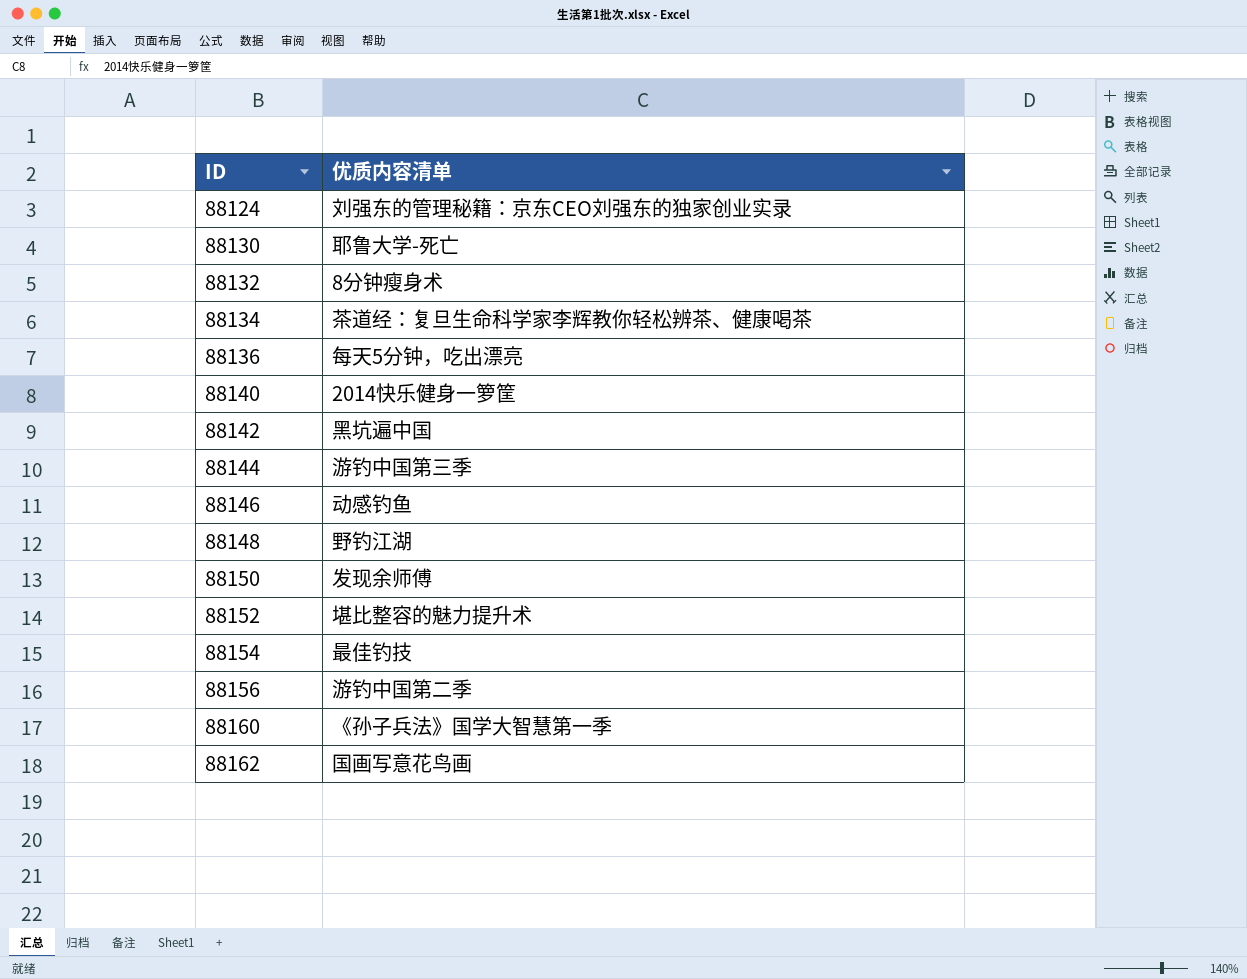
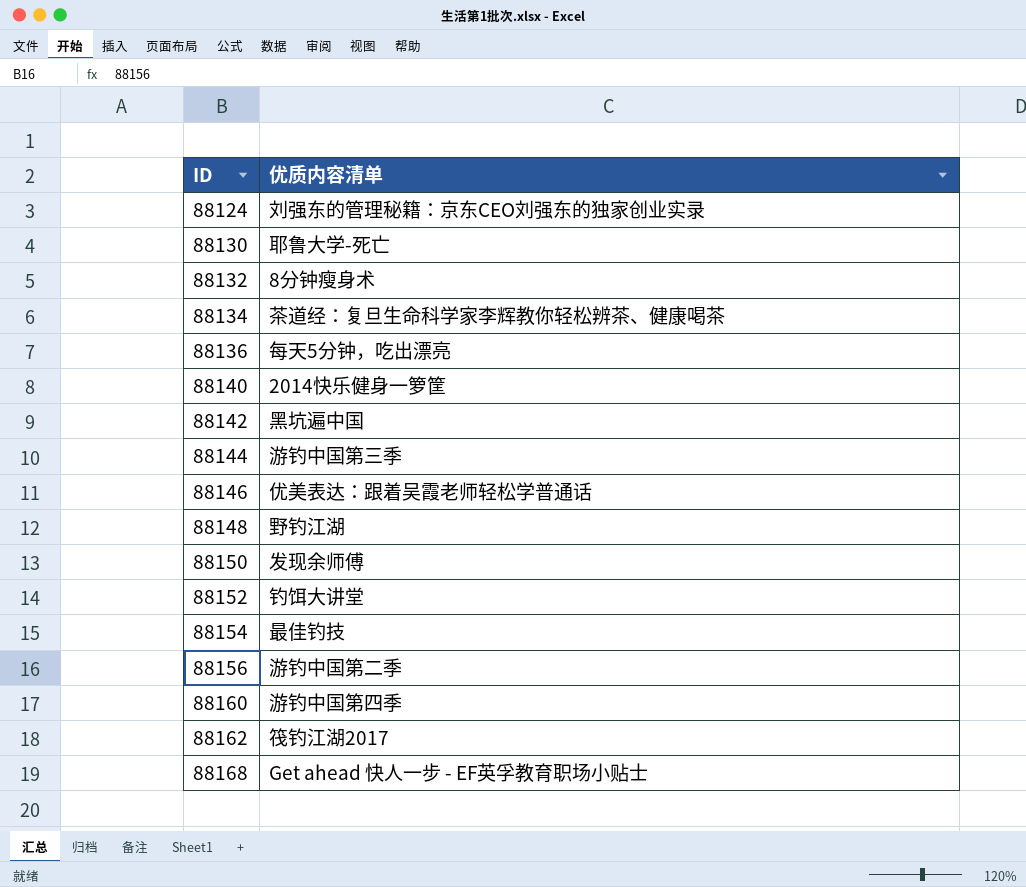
88146 | 优质内容清单: 动感钓鱼 -> 优美表达：跟着吴霞老师轻松学普通话
88152 | 优质内容清单: 堪比整容的魅力提升术 -> 钓饵大讲堂
88160 | 优质内容清单: 《孙子兵法》国学大智慧第一季 -> 游钓中国第四季
88162 | 优质内容清单: 国画写意花鸟画 -> 筏钓江湖2017
row 88168: none -> Get ahead 快人一步 - EF英孚教育职场小贴士

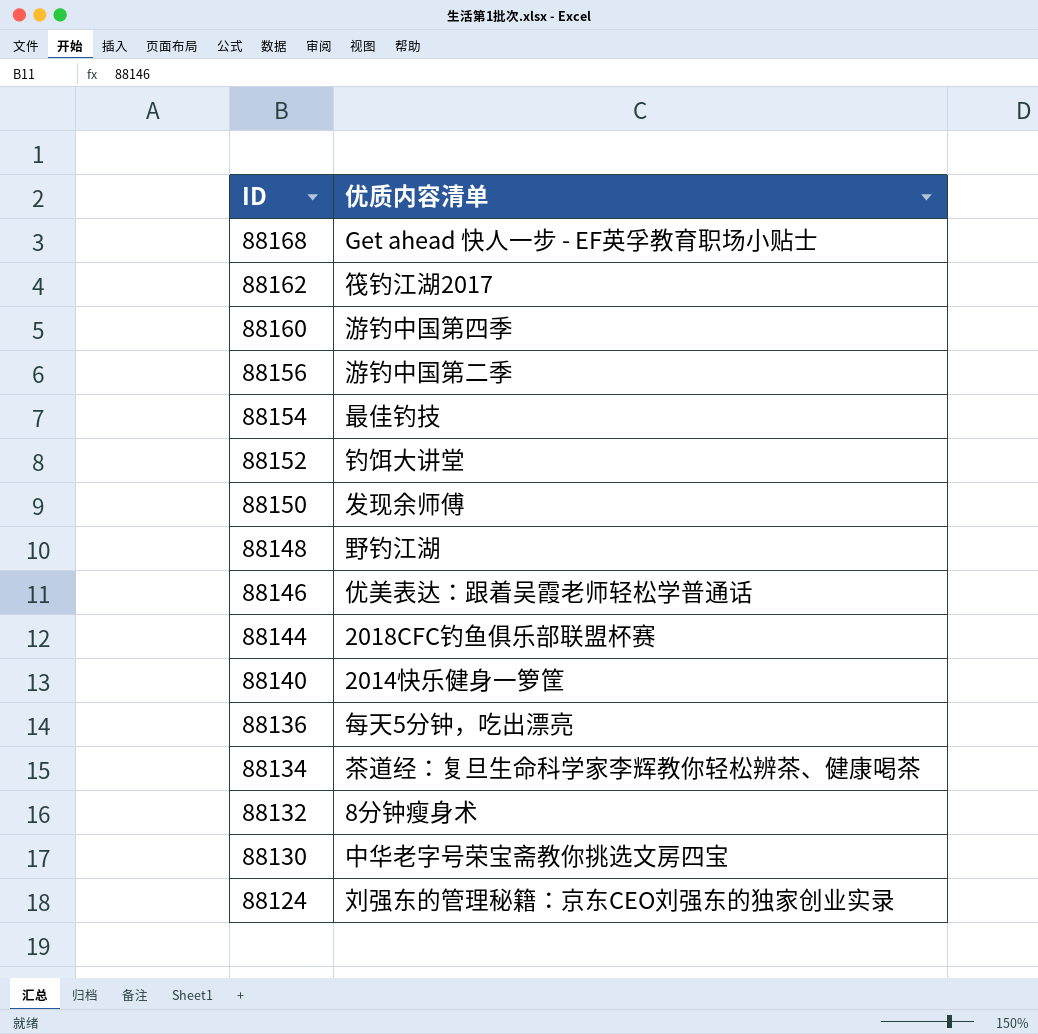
row order: ID ascending -> ID descending
row 88142: 黑坑遍中国 -> none
88144 | 优质内容清单: 游钓中国第三季 -> 2018CFC钓鱼俱乐部联盟杯赛
88130 | 优质内容清单: 耶鲁大学-死亡 -> 中华老字号荣宝斋教你挑选文房四宝

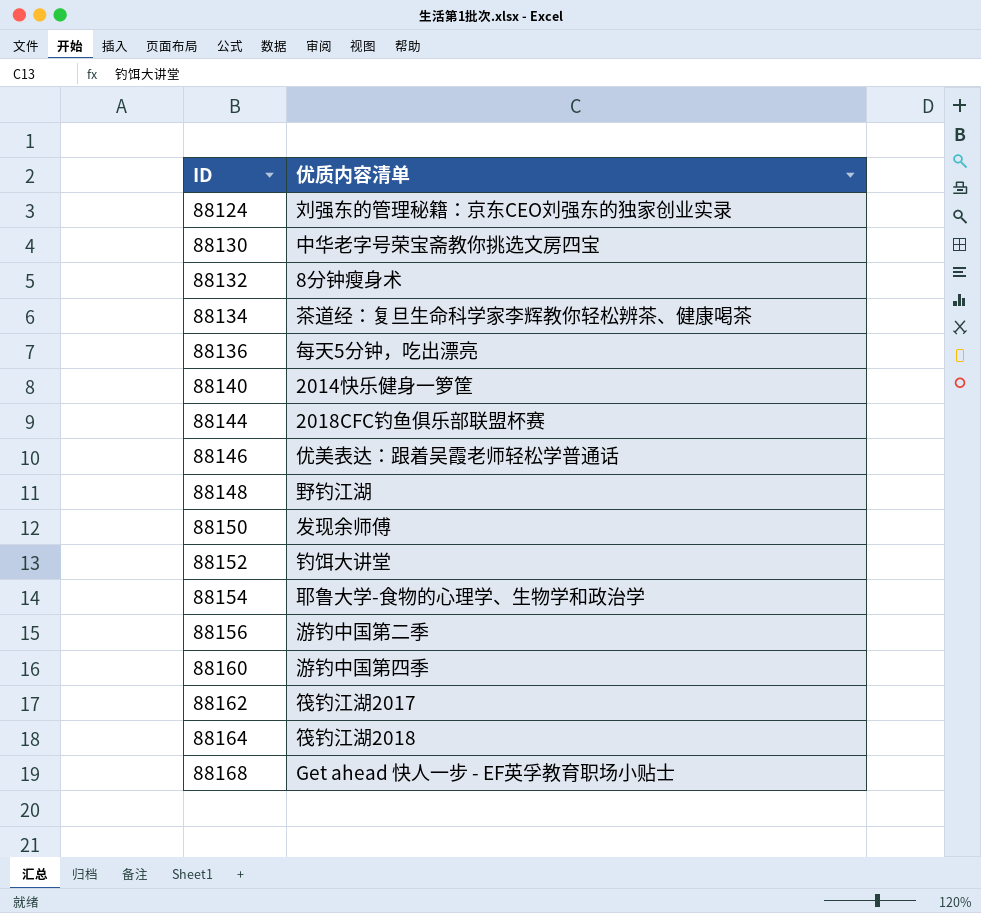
row order: ID descending -> ID ascending
88154 | 优质内容清单: 最佳钓技 -> 耶鲁大学-食物的心理学、生物学和政治学
row 88164: none -> 筏钓江湖2018

